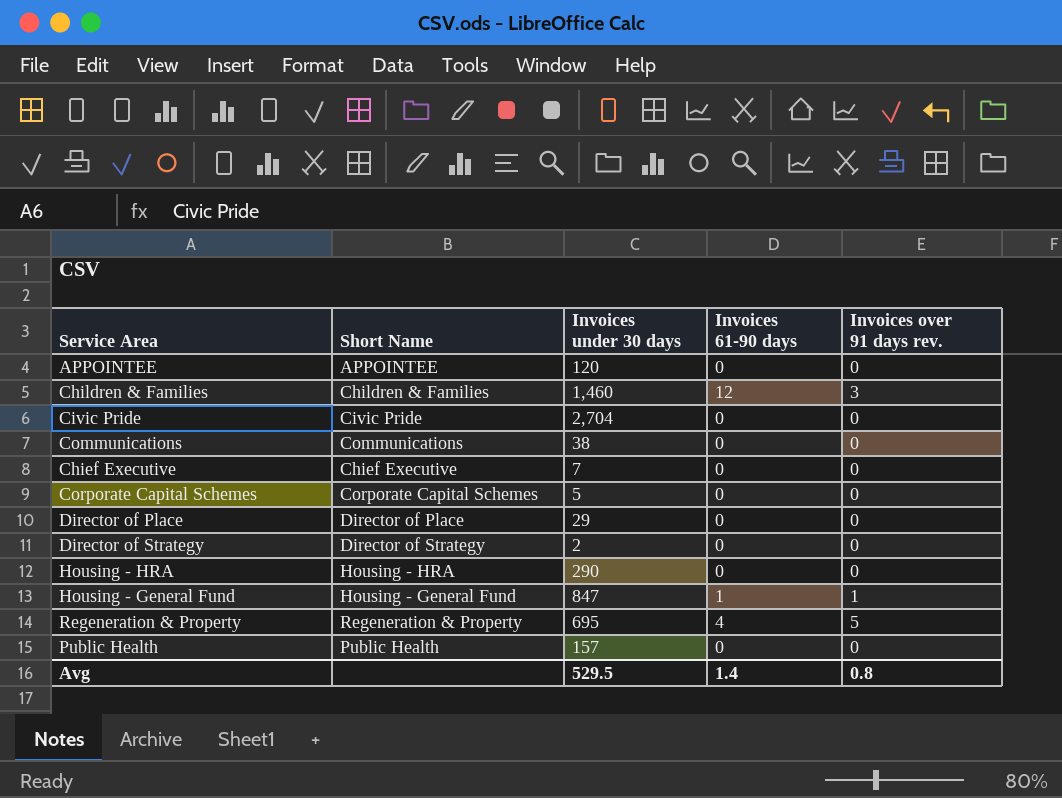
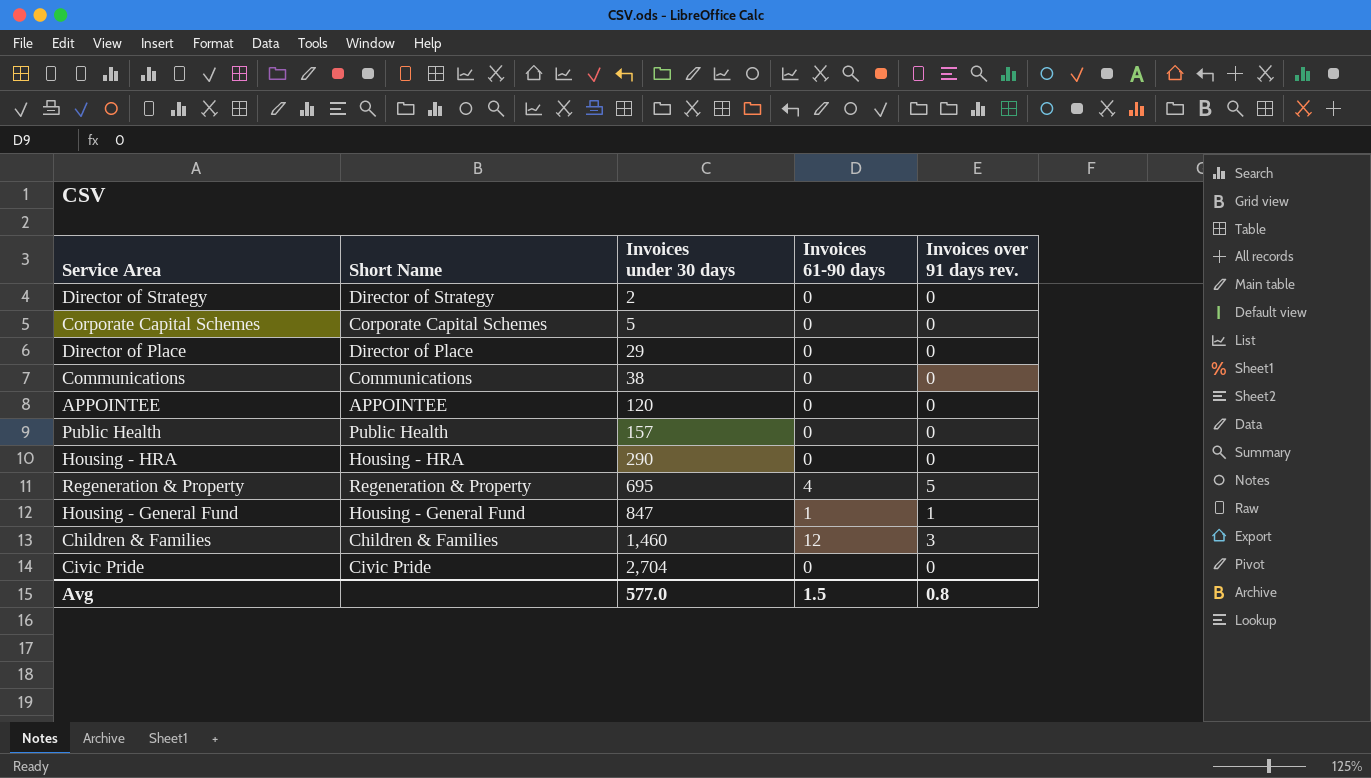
row order: none -> Invoices under 30 days ascending
row Chief Executive: Chief Executive | 7 | 0 | 0 -> none
Avg | Invoices under 30 days: 529.5 -> 577.0
Avg | Invoices 61-90 days: 1.4 -> 1.5

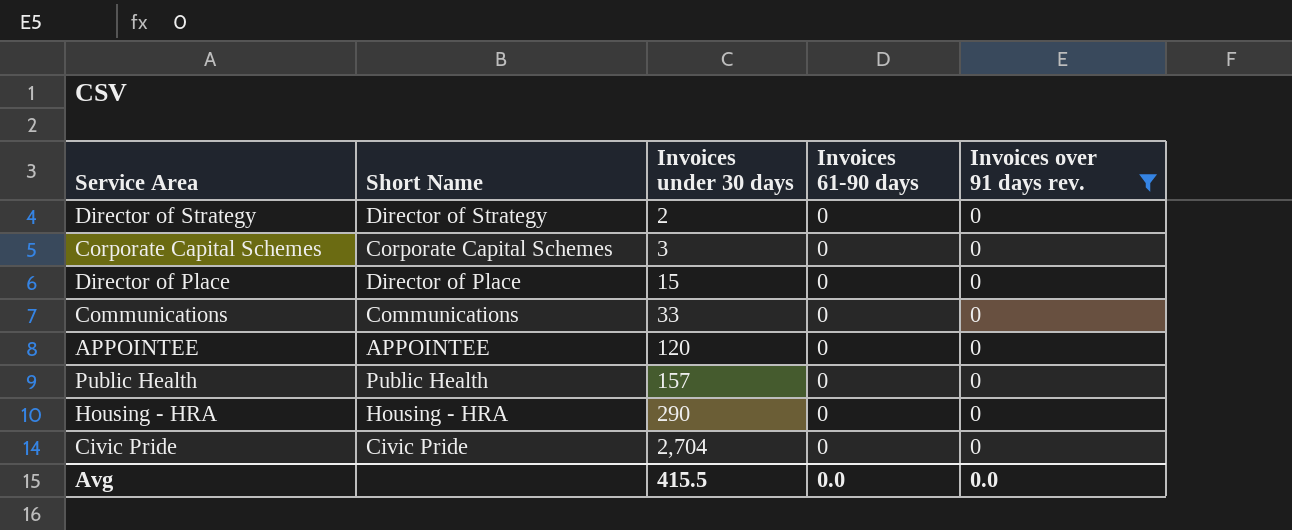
filter: none -> Invoices over 91 days rev. = 0
Corporate Capital Schemes | Invoices under 30 days: 5 -> 3
Director of Place | Invoices under 30 days: 29 -> 15
Communications | Invoices under 30 days: 38 -> 33
Avg | Invoices under 30 days: 577.0 -> 415.5
Avg | Invoices 61-90 days: 1.5 -> 0.0
Avg | Invoices over 91 days rev.: 0.8 -> 0.0

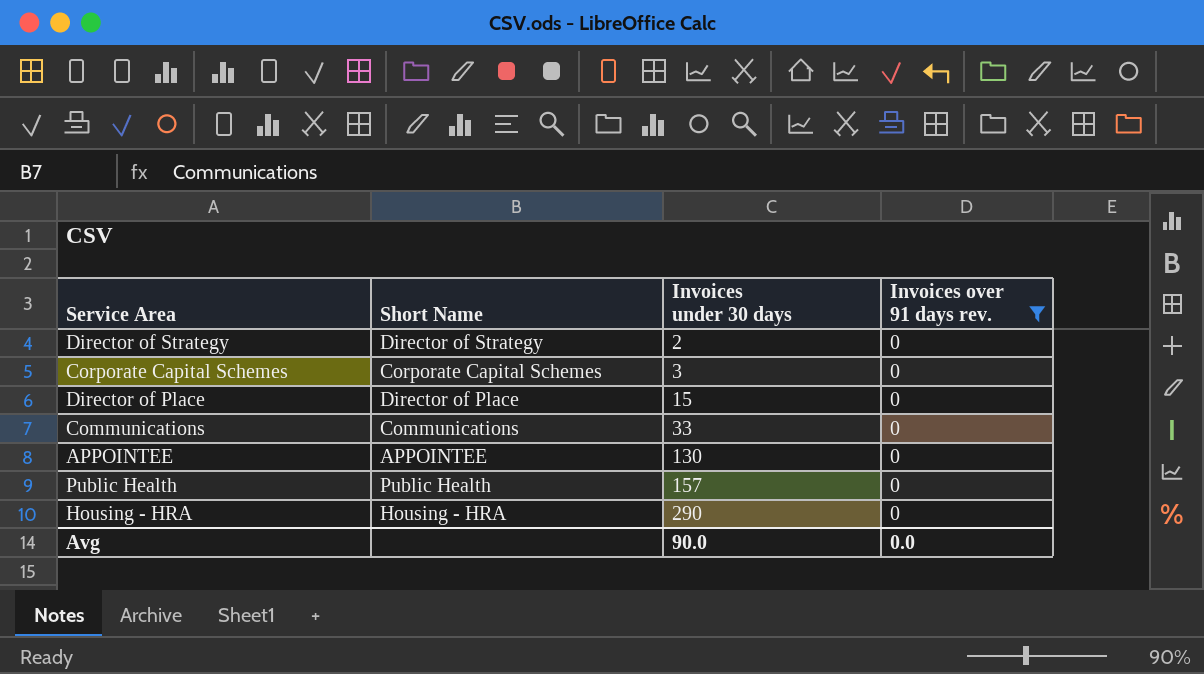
column Invoices 61-90 days | position: 4 -> none
row Civic Pride: Civic Pride | 2,704 | 0 | 0 -> none
APPOINTEE | Invoices under 30 days: 120 -> 130
Avg | Invoices under 30 days: 415.5 -> 90.0

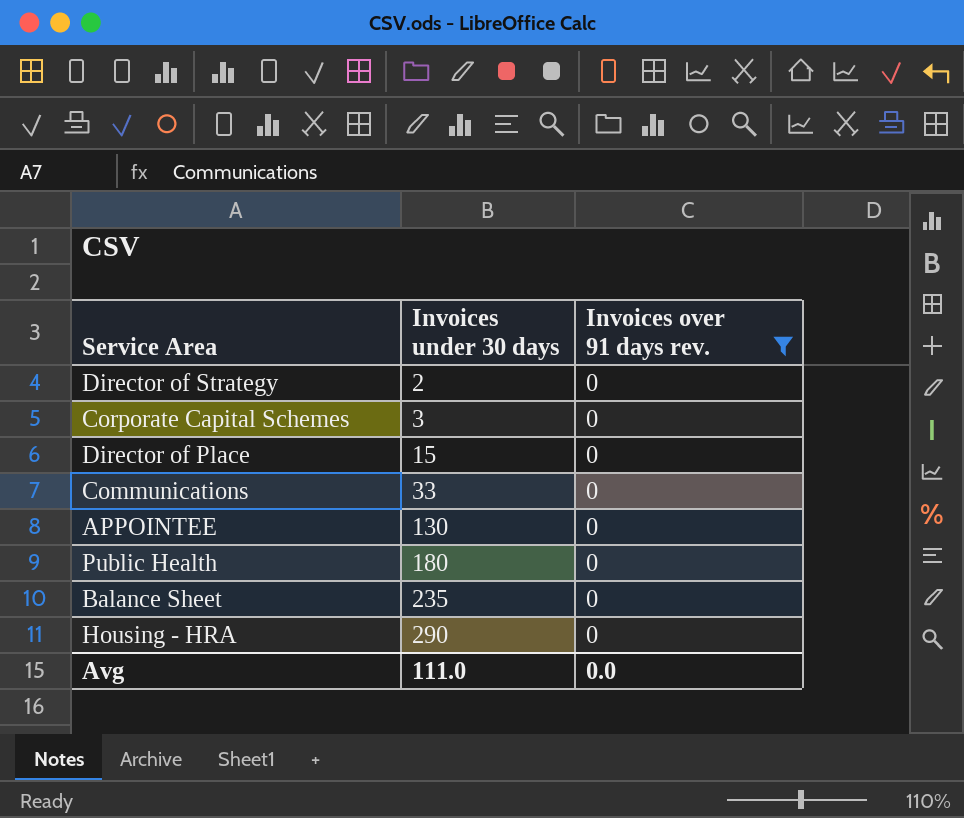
column Short Name | position: 2 -> none
Public Health | Invoices under 30 days: 157 -> 180
row Balance Sheet: none -> 235 | 0
Avg | Invoices under 30 days: 90.0 -> 111.0

